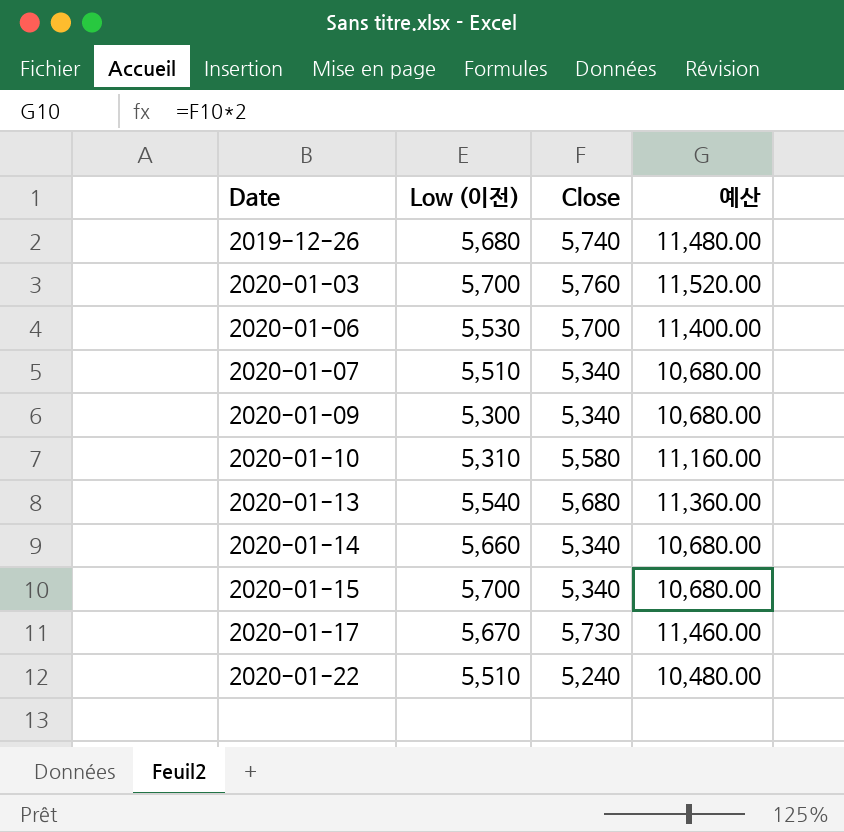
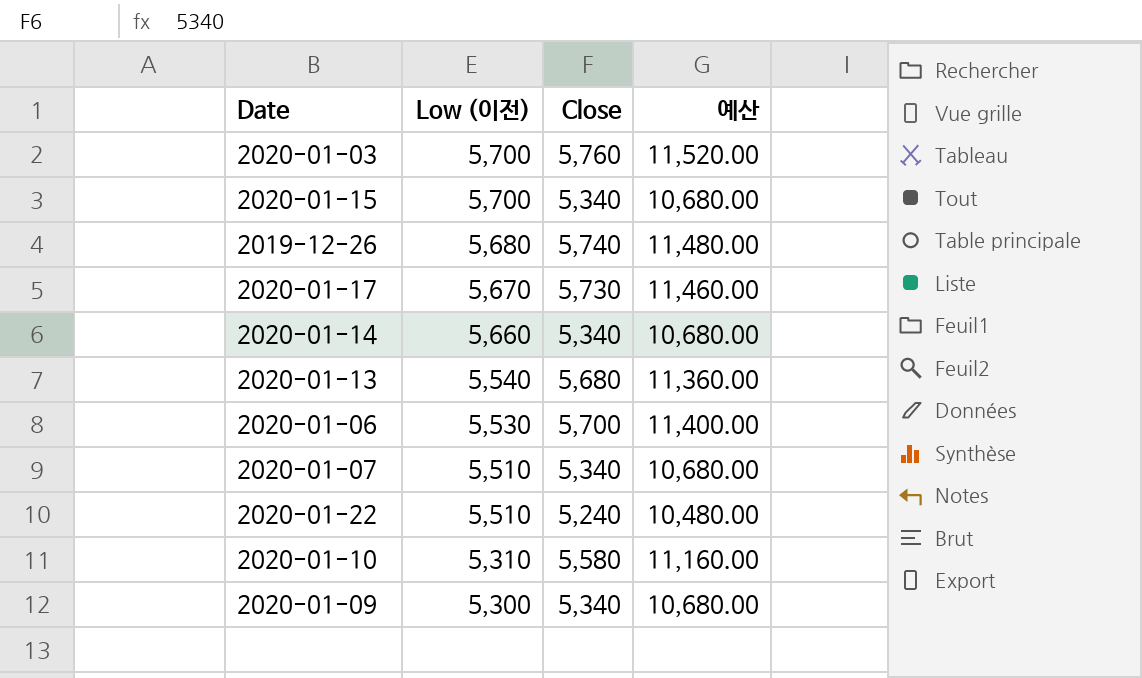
row order: Date ascending -> Low (이전) descending

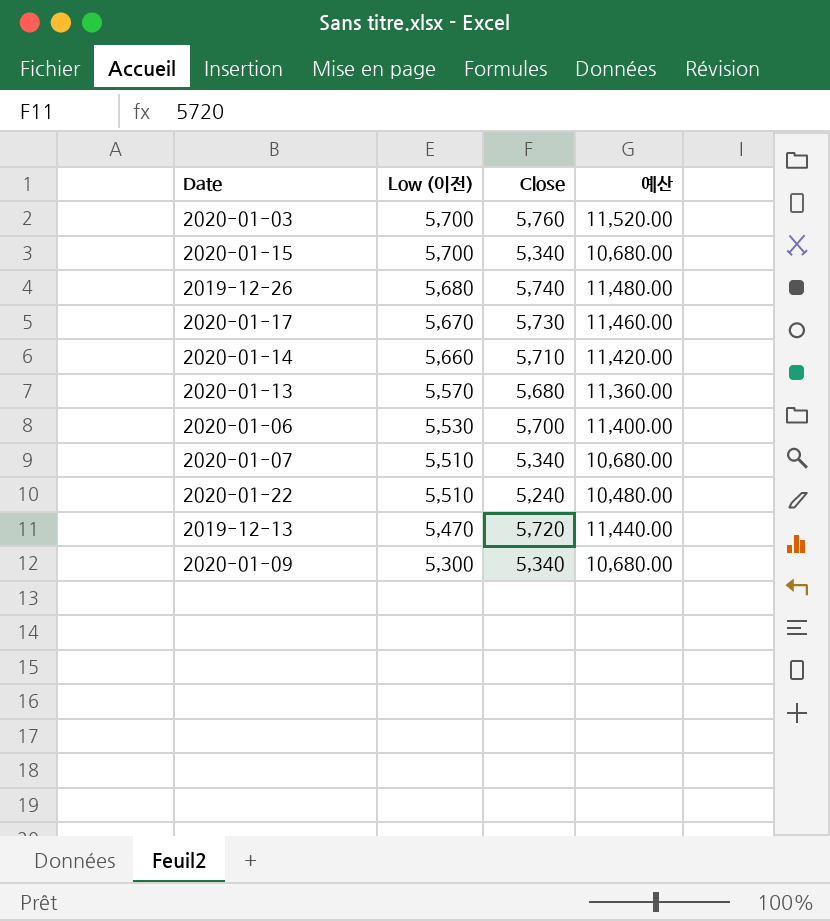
row 2020-01-10: 5,310 | 5,580 | 11,160.00 -> none
2020-01-14 | Close: 5,340 -> 5,710
2020-01-14 | 예산: 10,680.00 -> 11,420.00
2020-01-13 | Low (이전): 5,540 -> 5,570
row 2019-12-13: none -> 5,470 | 5,720 | 11,440.00

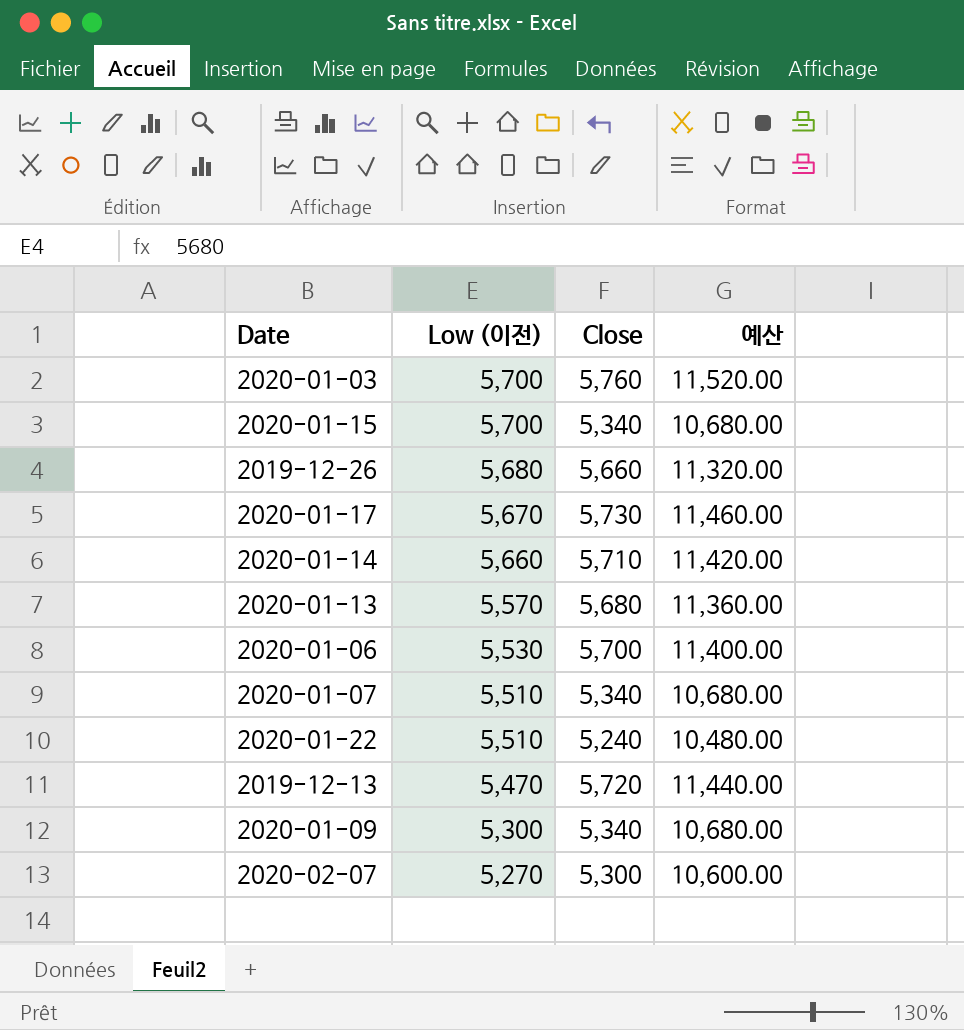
2019-12-26 | Close: 5,740 -> 5,660
2019-12-26 | 예산: 11,480.00 -> 11,320.00
row 2020-02-07: none -> 5,270 | 5,300 | 10,600.00

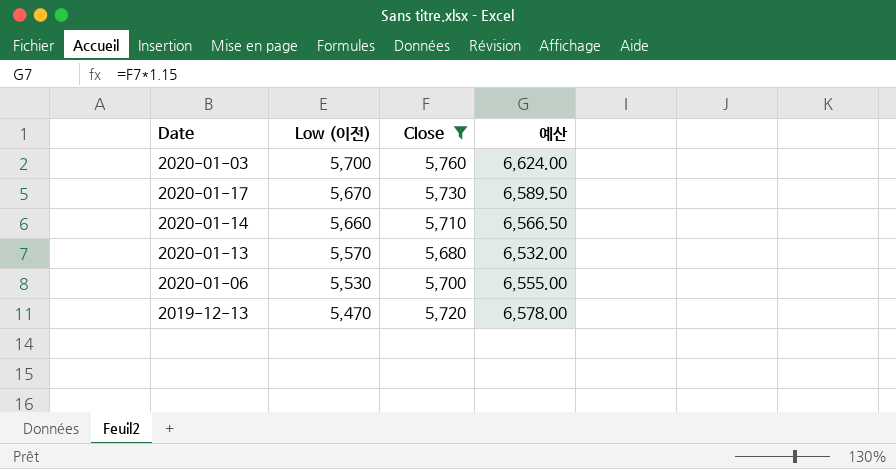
filter: none -> Close >= 5,680
column 예산 | formula: [Close] * 2 -> [Close] * 1.15

